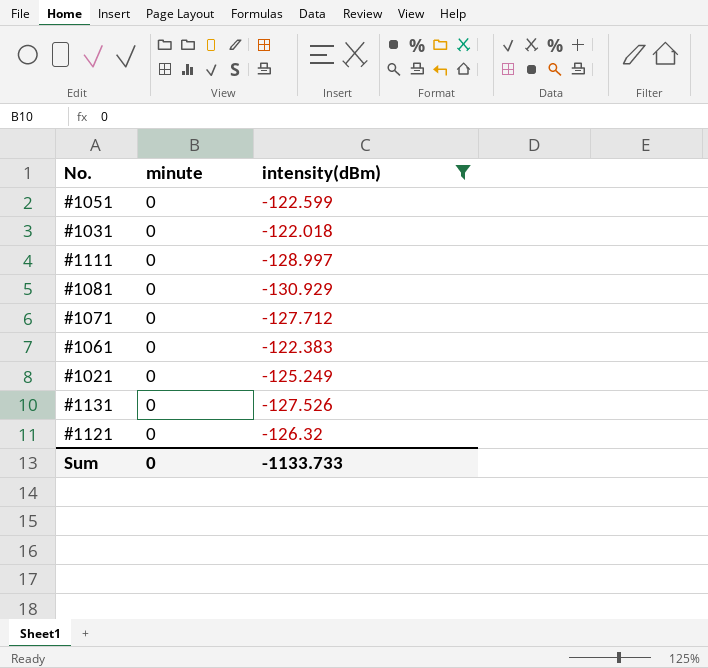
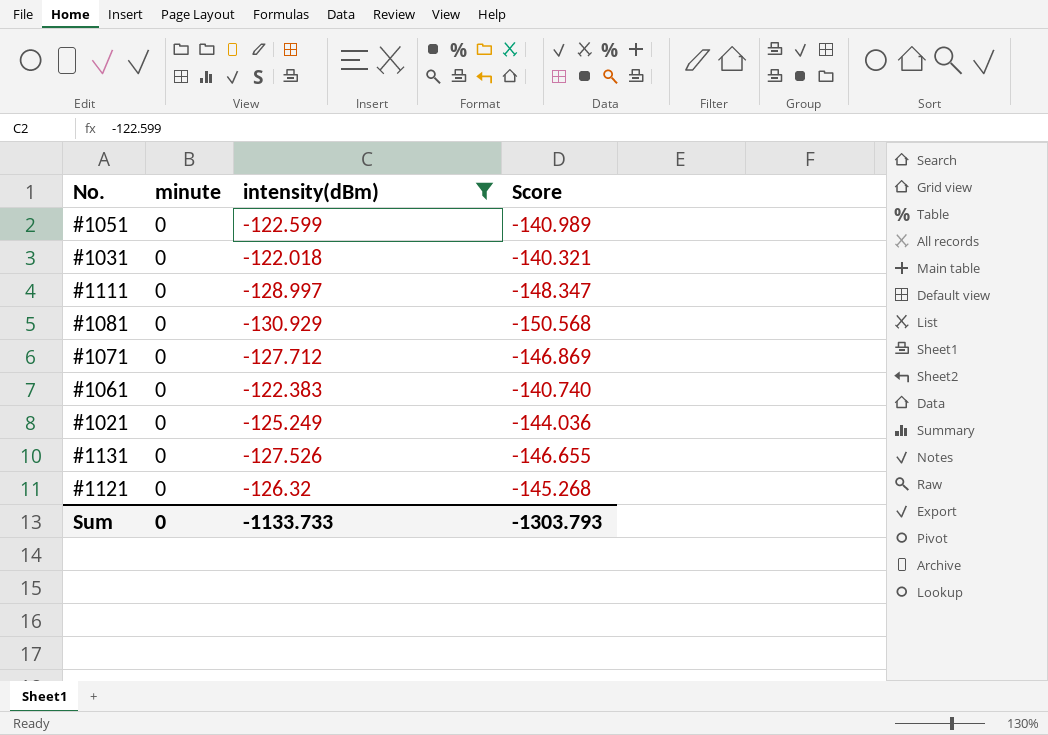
column Score | formula: none -> [intensity(dBm)] * 1.15

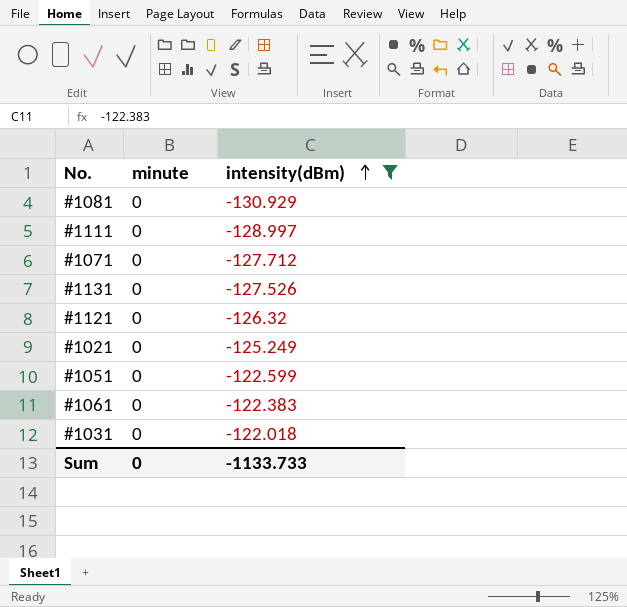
row order: none -> intensity(dBm) ascending
column Score | formula: [intensity(dBm)] * 1.15 -> none

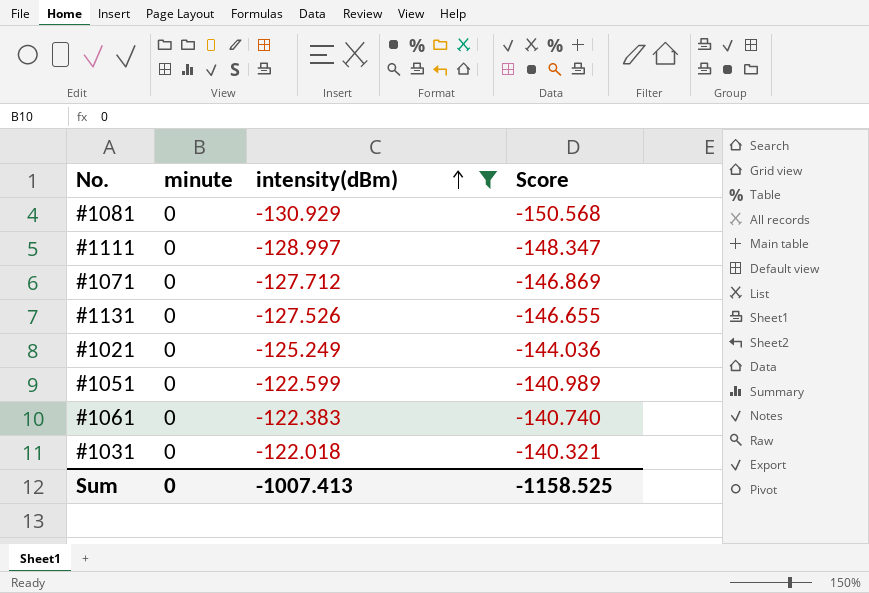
column Score | formula: none -> [intensity(dBm)] * 1.15
row #1121: 0 | -126.32 -> none
Sum | intensity(dBm): -1133.733 -> -1007.413

